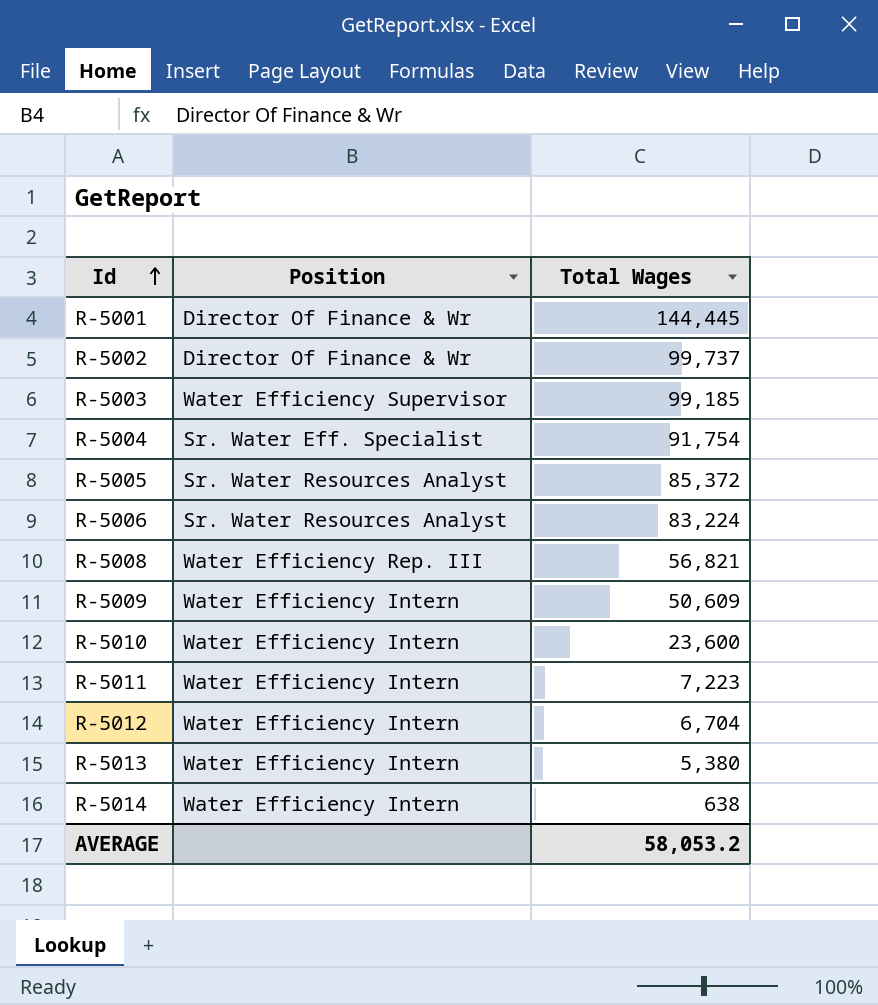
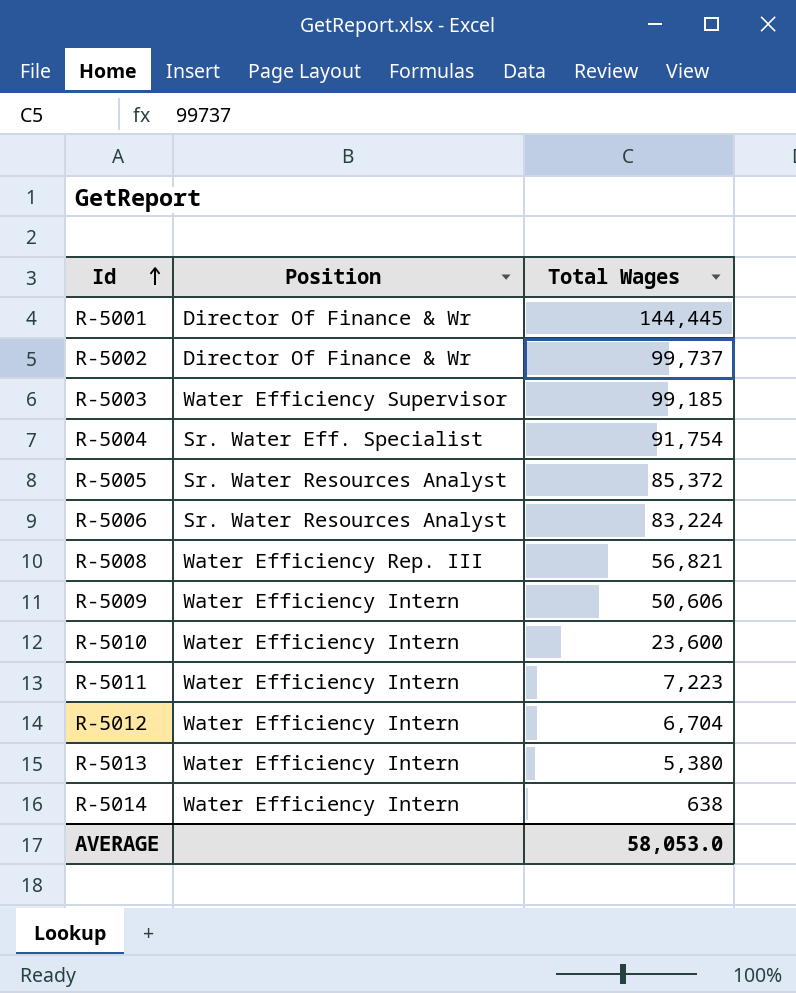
R-5009 | Total Wages: 50,609 -> 50,606
AVERAGE | Total Wages: 58,053.2 -> 58,053.0

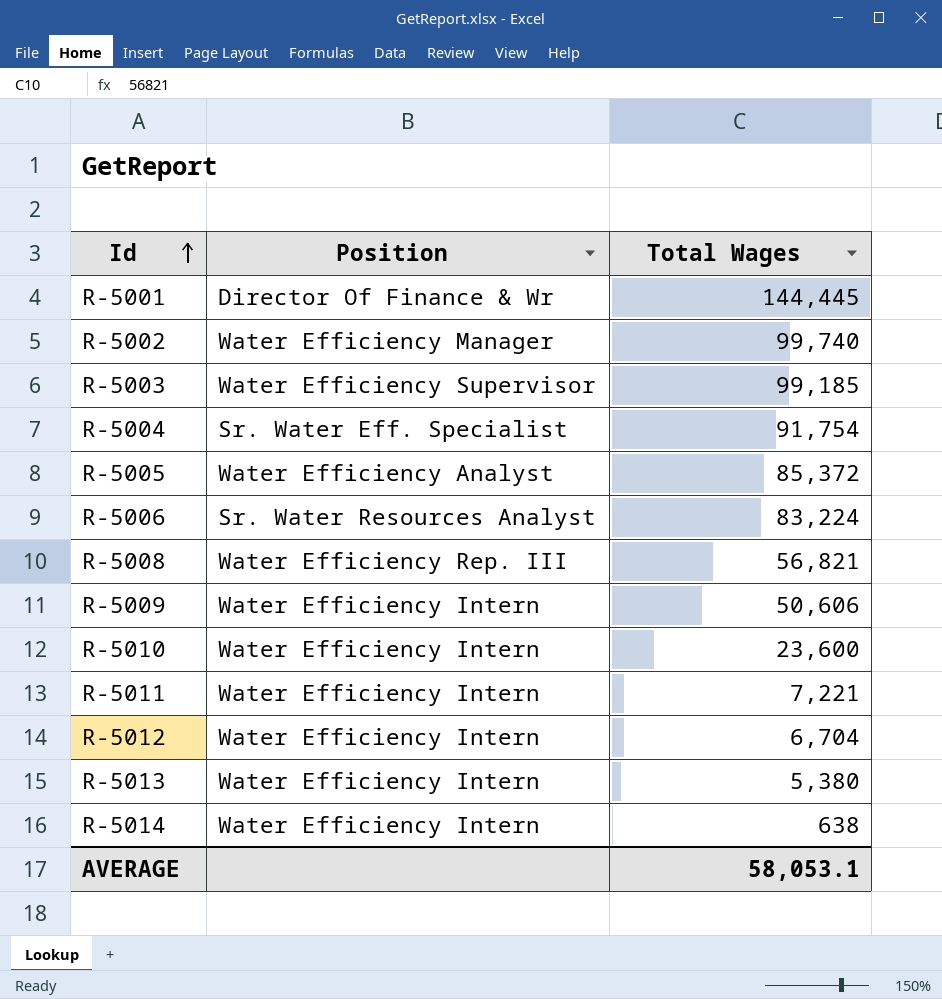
R-5002 | Position: Director Of Finance & Wr -> Water Efficiency Manager
R-5002 | Total Wages: 99,737 -> 99,740
R-5005 | Position: Sr. Water Resources Analyst -> Water Efficiency Analyst
R-5011 | Total Wages: 7,223 -> 7,221
AVERAGE | Total Wages: 58,053.0 -> 58,053.1

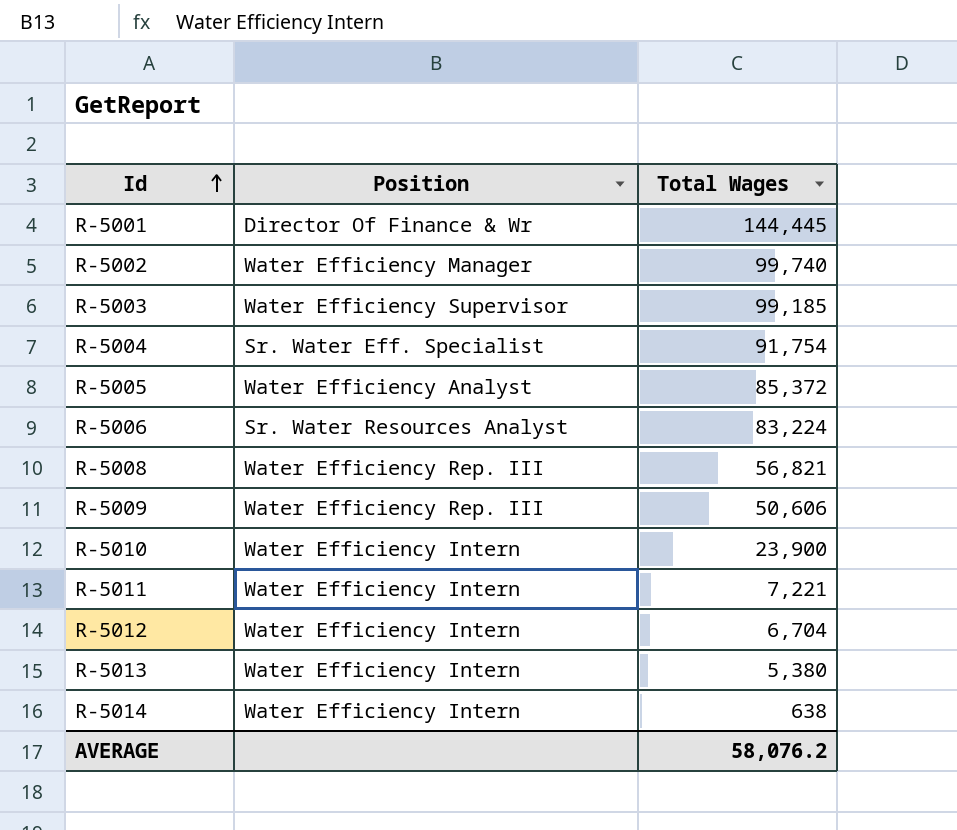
R-5009 | Position: Water Efficiency Intern -> Water Efficiency Rep. III
R-5010 | Total Wages: 23,600 -> 23,900
AVERAGE | Total Wages: 58,053.1 -> 58,076.2

